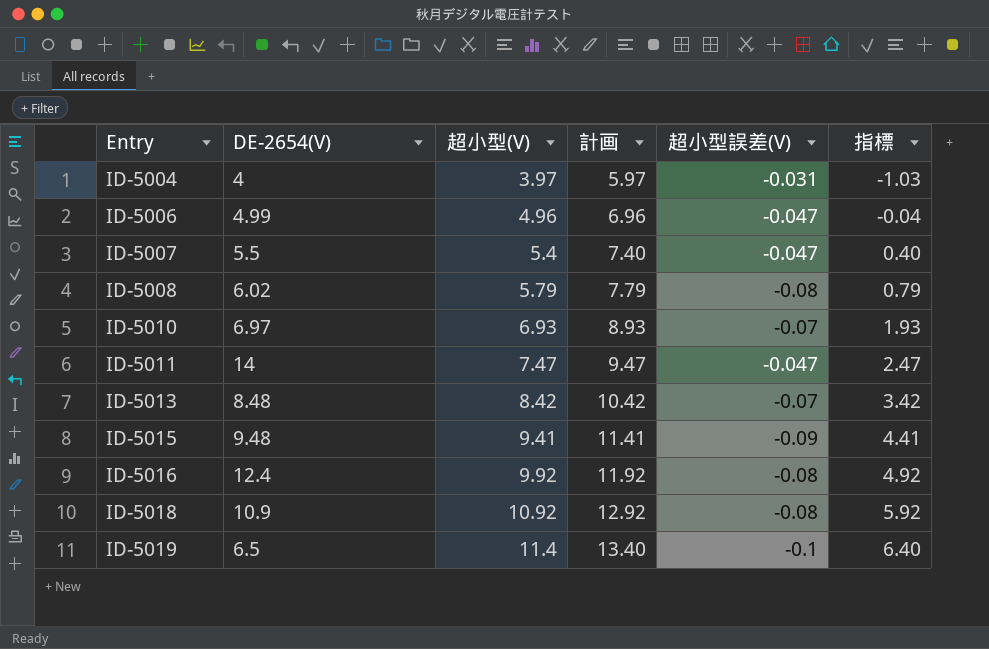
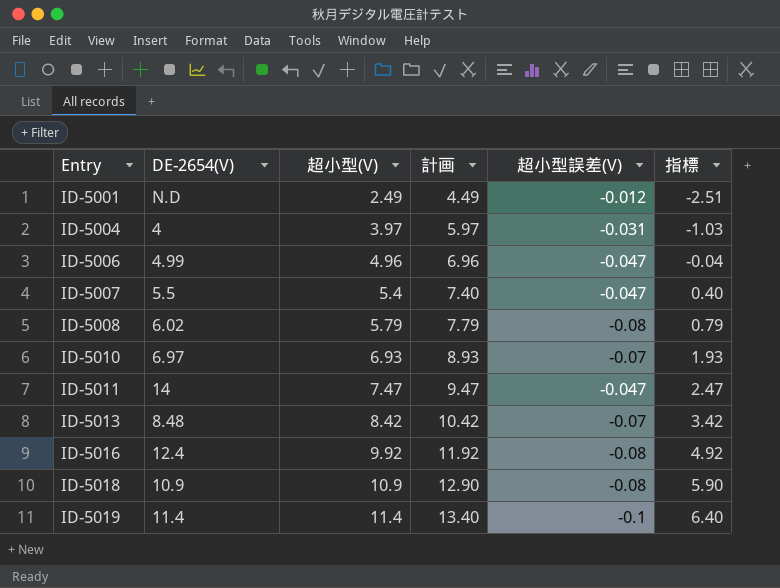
row ID-5015: 9.48 | 9.41 | 11.41 | -0.09 | 4.41 -> none
row ID-5001: none -> N.D | 2.49 | 4.49 | -0.012 | -2.51
ID-5018 | 超小型(V): 10.92 -> 10.9
ID-5018 | 計画: 12.92 -> 12.90
ID-5018 | 指標: 5.92 -> 5.90
ID-5019 | DE-2654(V): 6.5 -> 11.4

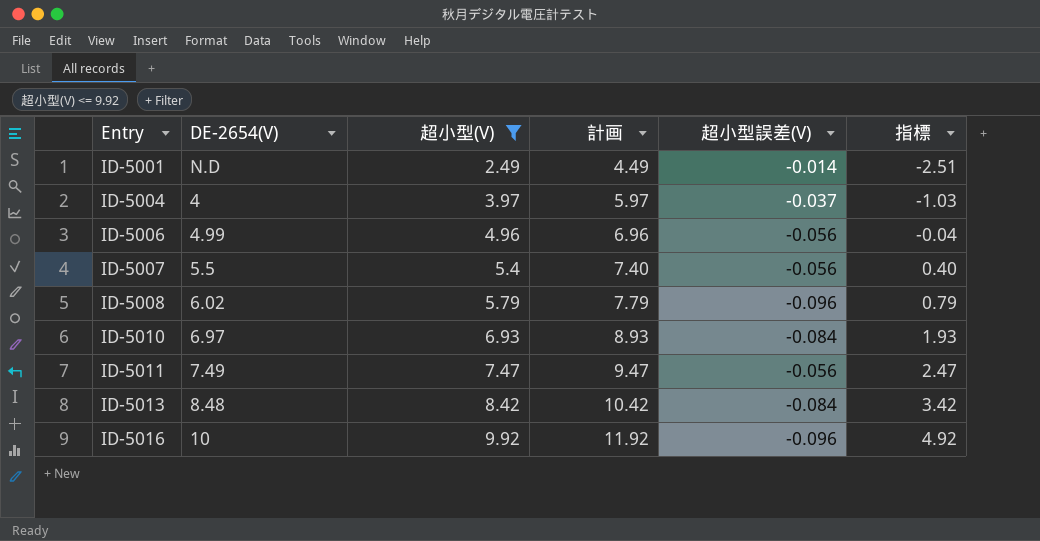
filter: none -> 超小型(V) <= 9.92
ID-5001 | 超小型誤差(V): -0.012 -> -0.014
ID-5004 | 超小型誤差(V): -0.031 -> -0.037
ID-5006 | 超小型誤差(V): -0.047 -> -0.056
ID-5007 | 超小型誤差(V): -0.047 -> -0.056
ID-5008 | 超小型誤差(V): -0.08 -> -0.096
ID-5010 | 超小型誤差(V): -0.07 -> -0.084
ID-5011 | DE-2654(V): 14 -> 7.49
ID-5011 | 超小型誤差(V): -0.047 -> -0.056
ID-5013 | 超小型誤差(V): -0.07 -> -0.084
ID-5016 | DE-2654(V): 12.4 -> 10
ID-5016 | 超小型誤差(V): -0.08 -> -0.096

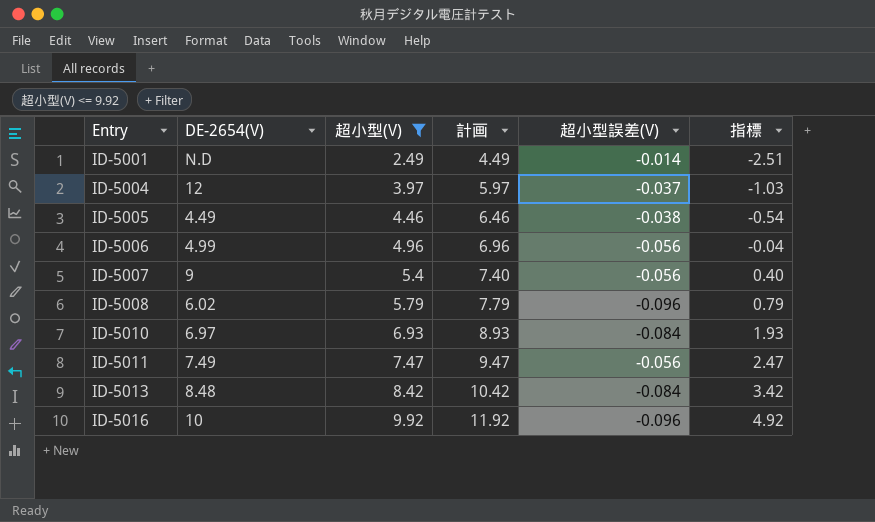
ID-5004 | DE-2654(V): 4 -> 12
row ID-5005: none -> 4.49 | 4.46 | 6.46 | -0.038 | -0.54
ID-5007 | DE-2654(V): 5.5 -> 9

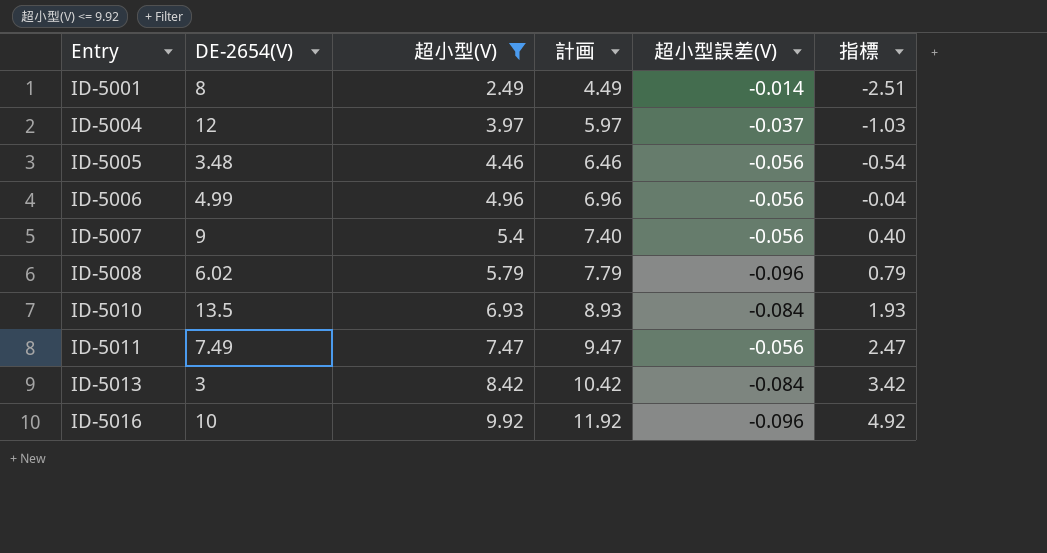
ID-5001 | DE-2654(V): N.D -> 8
ID-5005 | DE-2654(V): 4.49 -> 3.48
ID-5005 | 超小型誤差(V): -0.038 -> -0.056
ID-5010 | DE-2654(V): 6.97 -> 13.5
ID-5013 | DE-2654(V): 8.48 -> 3

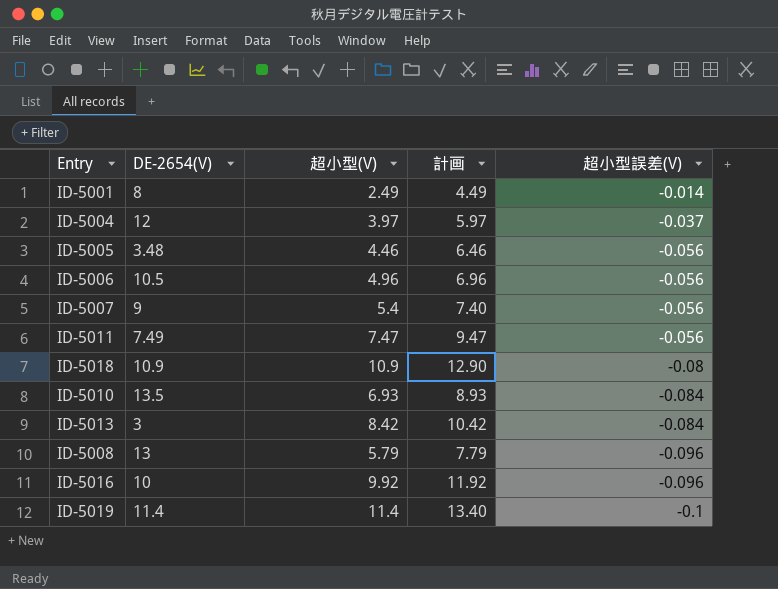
filter: 超小型(V) <= 9.92 -> none
row order: Entry ascending -> 超小型誤差(V) descending
column 指標 | formula: [超小型(V)] - 5 -> none
ID-5006 | DE-2654(V): 4.99 -> 10.5
ID-5008 | DE-2654(V): 6.02 -> 13

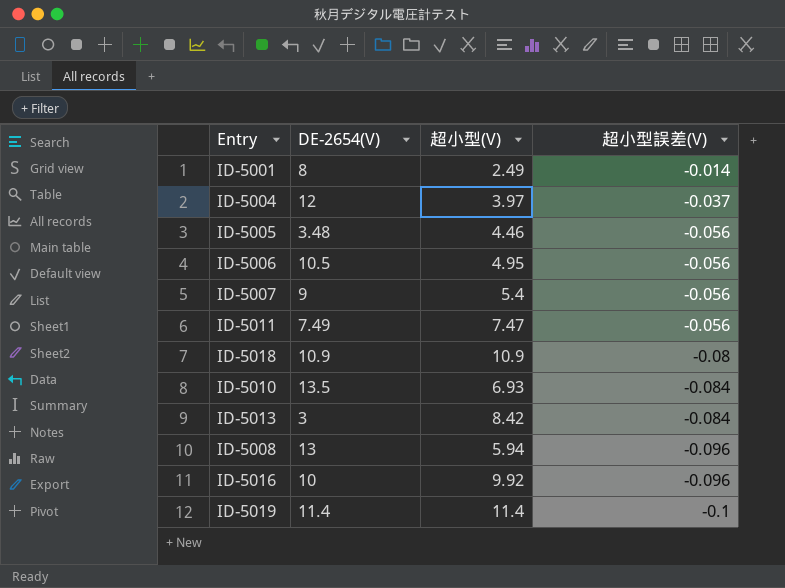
column 計画 | formula: [超小型(V)] + 2 -> none
ID-5006 | 超小型(V): 4.96 -> 4.95
ID-5008 | 超小型(V): 5.79 -> 5.94

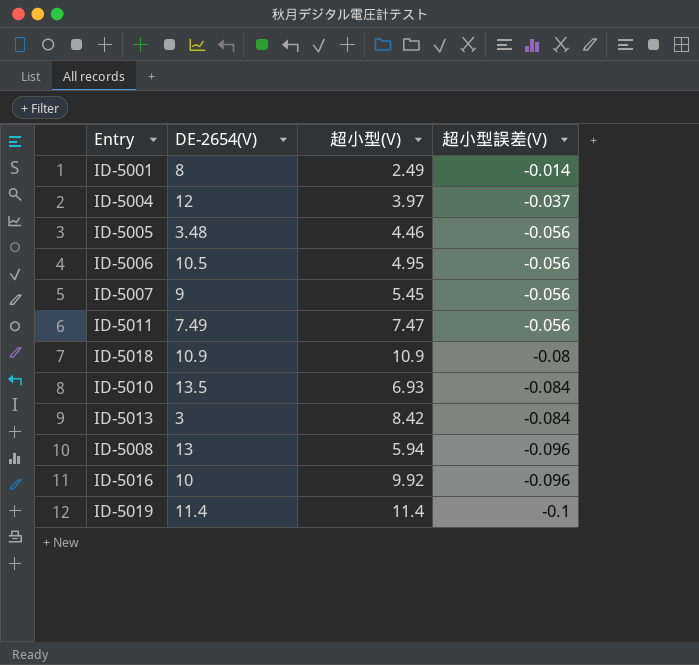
ID-5007 | 超小型(V): 5.4 -> 5.45

